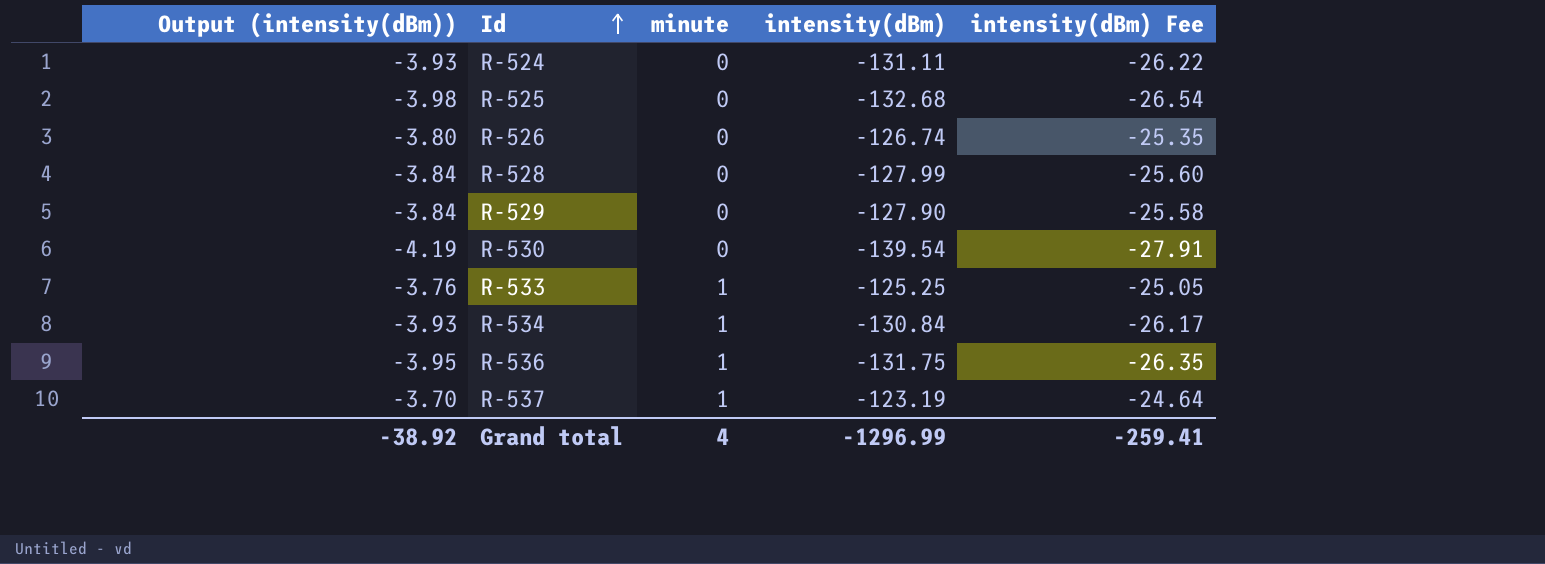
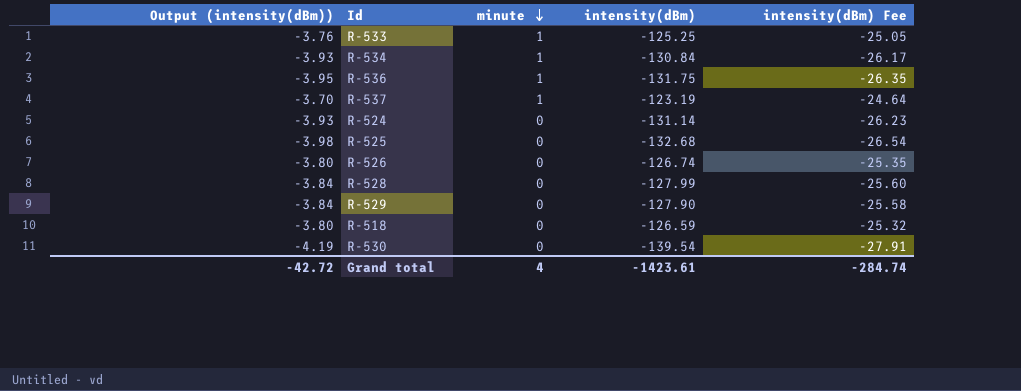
row order: Id ascending -> minute descending
R-524 | intensity(dBm): -131.11 -> -131.14
R-524 | intensity(dBm) Fee: -26.22 -> -26.23
row R-518: none -> -3.80 | 0 | -126.59 | -25.32
Grand total | Output (intensity(dBm)): -38.92 -> -42.72
Grand total | intensity(dBm): -1296.99 -> -1423.61
Grand total | intensity(dBm) Fee: -259.41 -> -284.74

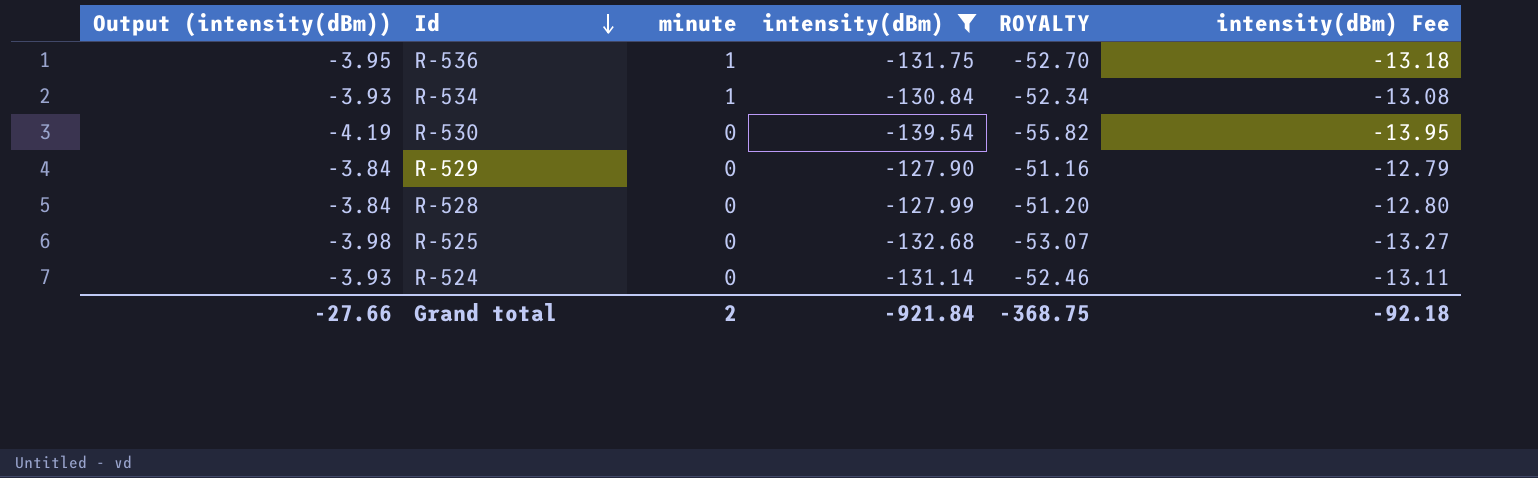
filter: none -> intensity(dBm) <= -127.90
row order: minute descending -> Id descending
column ROYALTY | formula: none -> [intensity(dBm)] * 0.4
column intensity(dBm) Fee | formula: [intensity(dBm)] * 0.2 -> [intensity(dBm)] * 0.1
Grand total | Output (intensity(dBm)): -42.72 -> -27.66
Grand total | minute: 4 -> 2
Grand total | intensity(dBm): -1423.61 -> -921.84
Grand total | intensity(dBm) Fee: -284.74 -> -92.18

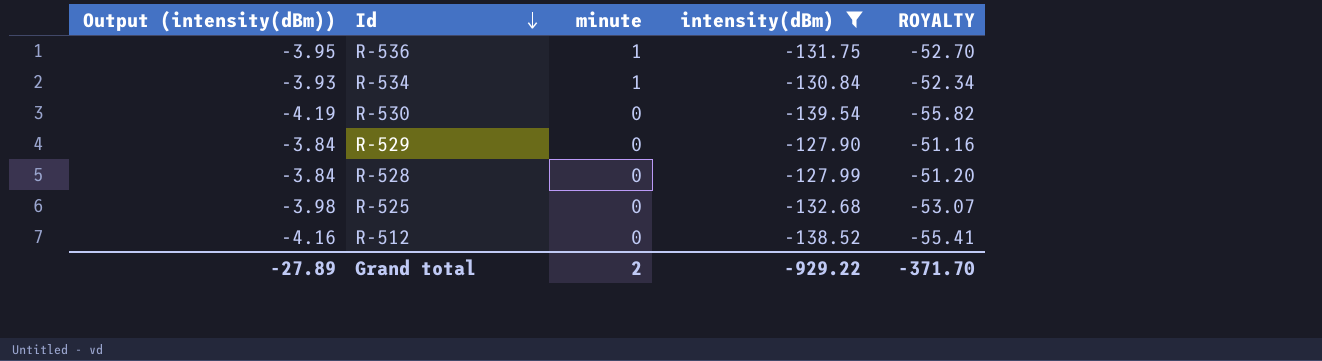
column intensity(dBm) Fee | formula: [intensity(dBm)] * 0.1 -> none
row R-524: -3.93 | 0 | -131.14 | -52.46 | -13.11 -> none
row R-512: none -> -4.16 | 0 | -138.52 | -55.41
Grand total | Output (intensity(dBm)): -27.66 -> -27.89
Grand total | intensity(dBm): -921.84 -> -929.22
Grand total | ROYALTY: -368.75 -> -371.70

